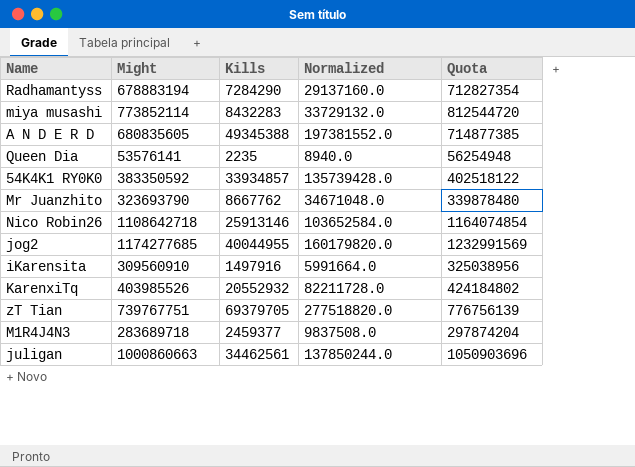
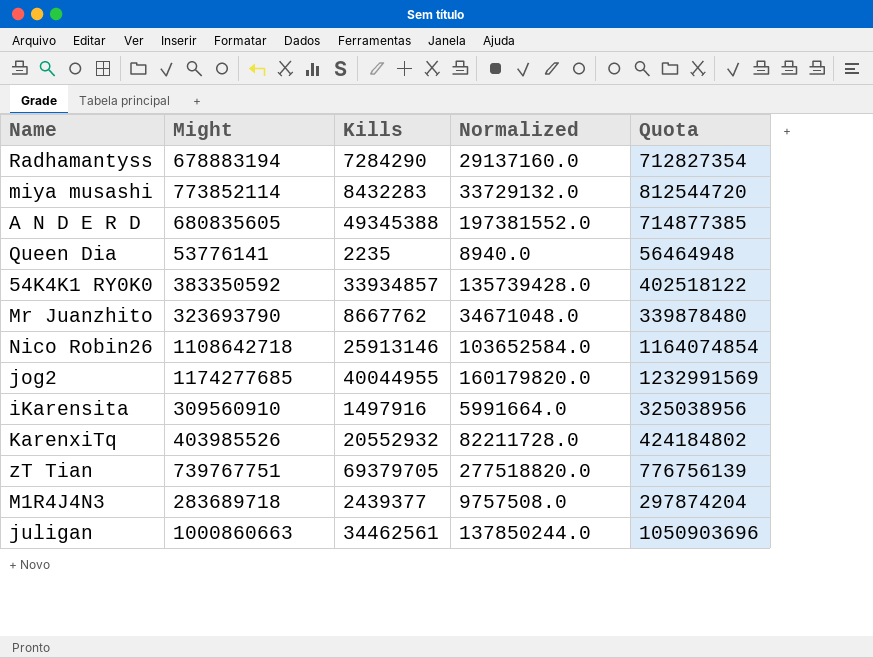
Queen Dia | Might: 53576141 -> 53776141
Queen Dia | Quota: 56254948 -> 56464948
M1R4J4N3 | Kills: 2459377 -> 2439377
M1R4J4N3 | Normalized: 9837508.0 -> 9757508.0

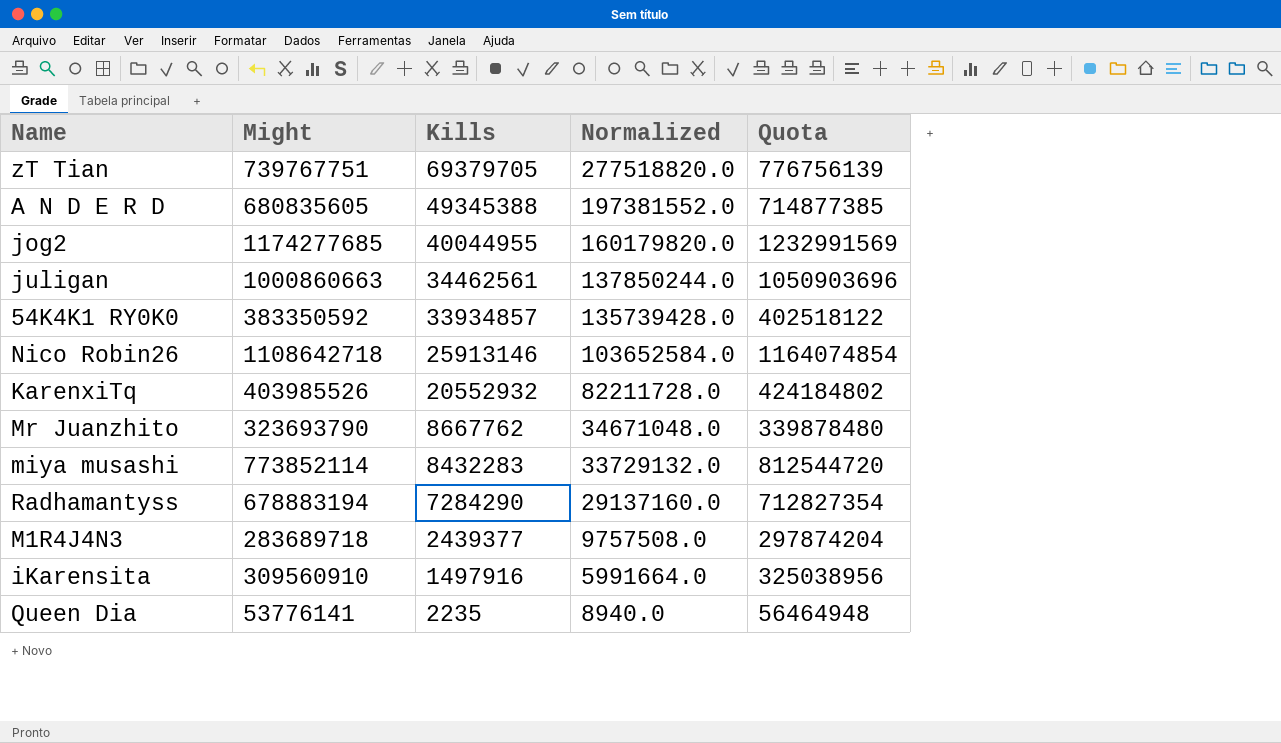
row order: none -> Kills descending

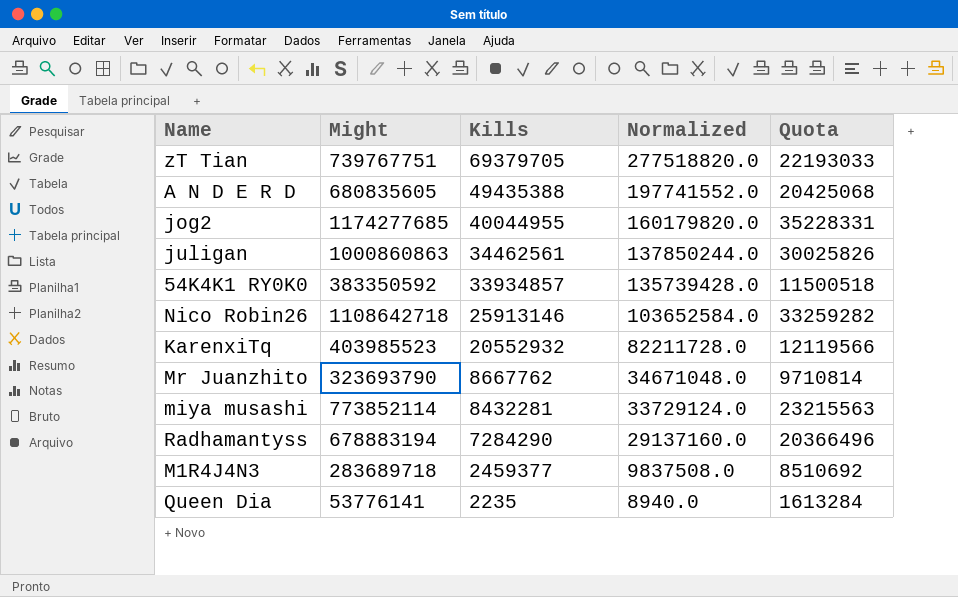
column Quota | formula: [Might] * 1.05 -> [Might] * 0.03
row iKarensita: 309560910 | 1497916 | 5991664.0 | 325038956 -> none
A N D E R D | Kills: 49345388 -> 49435388
A N D E R D | Normalized: 197381552.0 -> 197741552.0
juligan | Might: 1000860663 -> 1000860863
KarenxiTq | Might: 403985526 -> 403985523
miya musashi | Kills: 8432283 -> 8432281
miya musashi | Normalized: 33729132.0 -> 33729124.0
M1R4J4N3 | Kills: 2439377 -> 2459377
M1R4J4N3 | Normalized: 9757508.0 -> 9837508.0

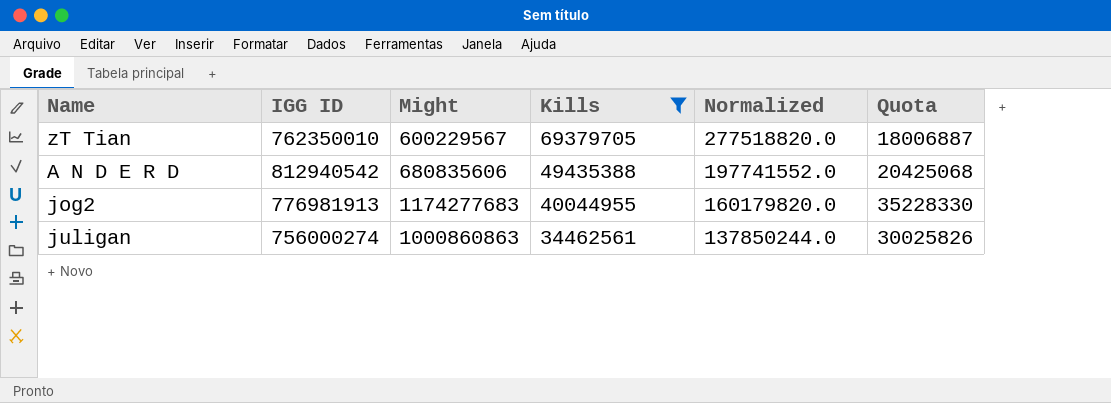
filter: none -> Kills >= 34462561
column IGG ID | position: none -> 2
zT Tian | Might: 739767751 -> 600229567
zT Tian | Quota: 22193033 -> 18006887
A N D E R D | Might: 680835605 -> 680835606
jog2 | Might: 1174277685 -> 1174277683
jog2 | Quota: 35228331 -> 35228330

